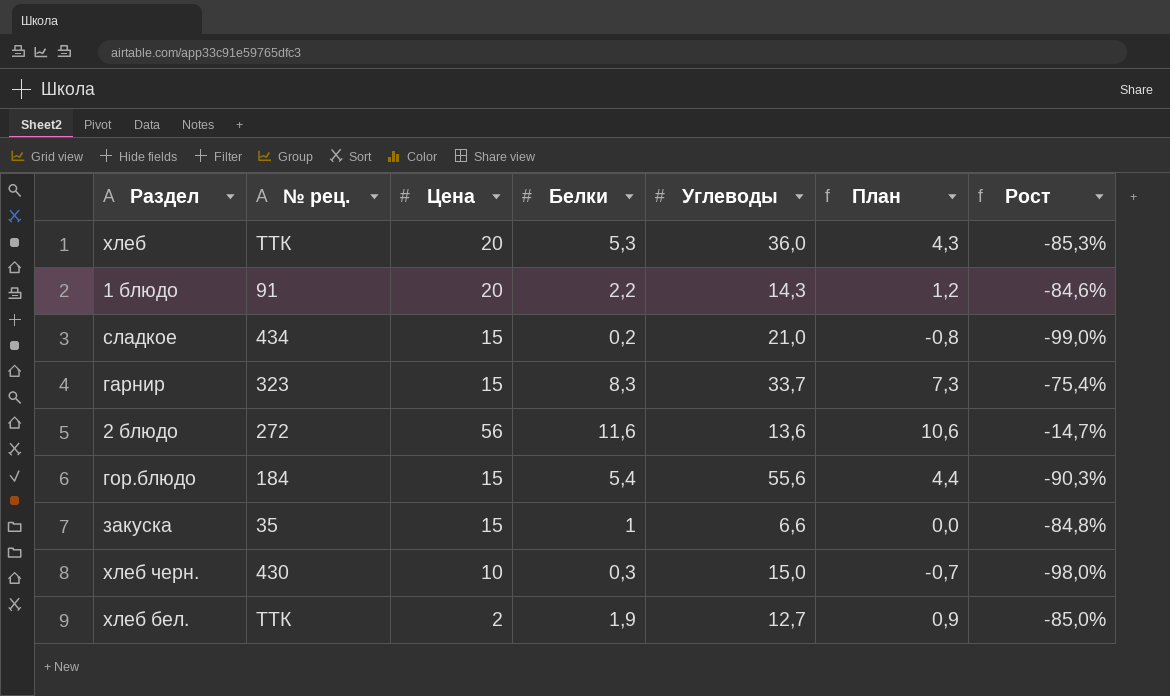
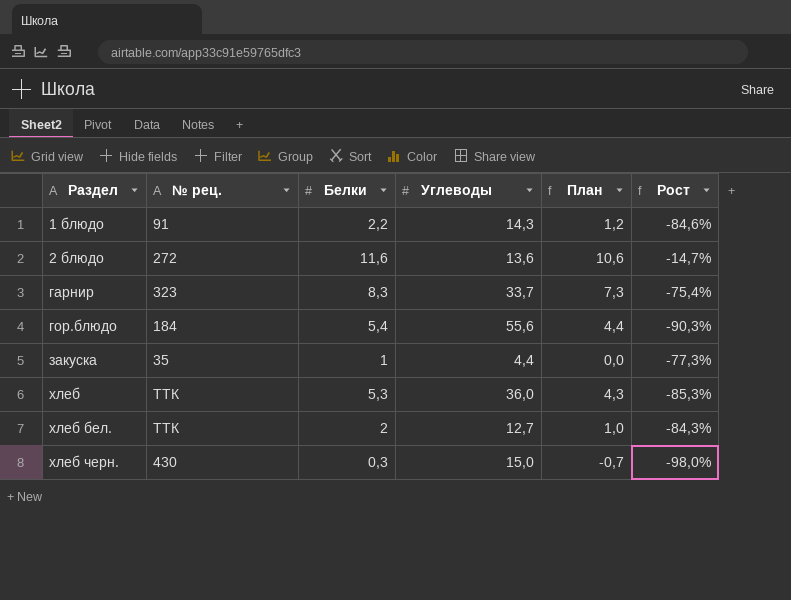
row order: none -> Раздел ascending
column Цена | position: 3 -> none
row сладкое: 434 | 15 | 0,2 | 21,0 | -0,8 | -99,0% -> none
закуска | Углеводы: 6,6 -> 4,4
закуска | Рост: -84,8% -> -77,3%
хлеб бел. | Белки: 1,9 -> 2
хлеб бел. | План: 0,9 -> 1,0
хлеб бел. | Рост: -85,0% -> -84,3%

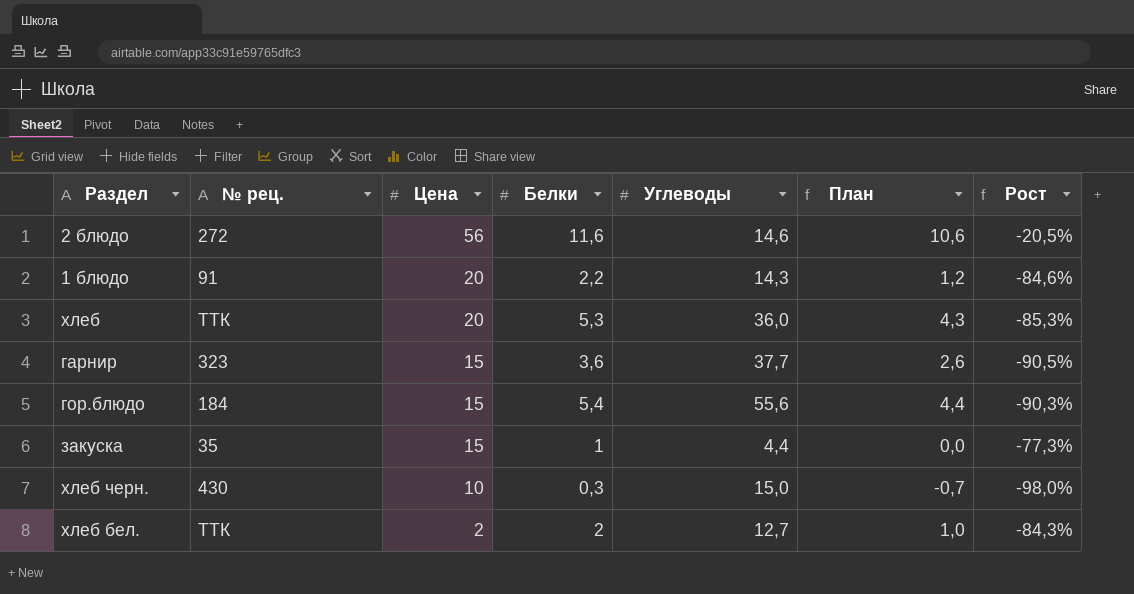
row order: Раздел ascending -> Цена descending
column Цена | position: none -> 3
2 блюдо | Углеводы: 13,6 -> 14,6
2 блюдо | Рост: -14,7% -> -20,5%
гарнир | Белки: 8,3 -> 3,6
гарнир | Углеводы: 33,7 -> 37,7
гарнир | План: 7,3 -> 2,6
гарнир | Рост: -75,4% -> -90,5%

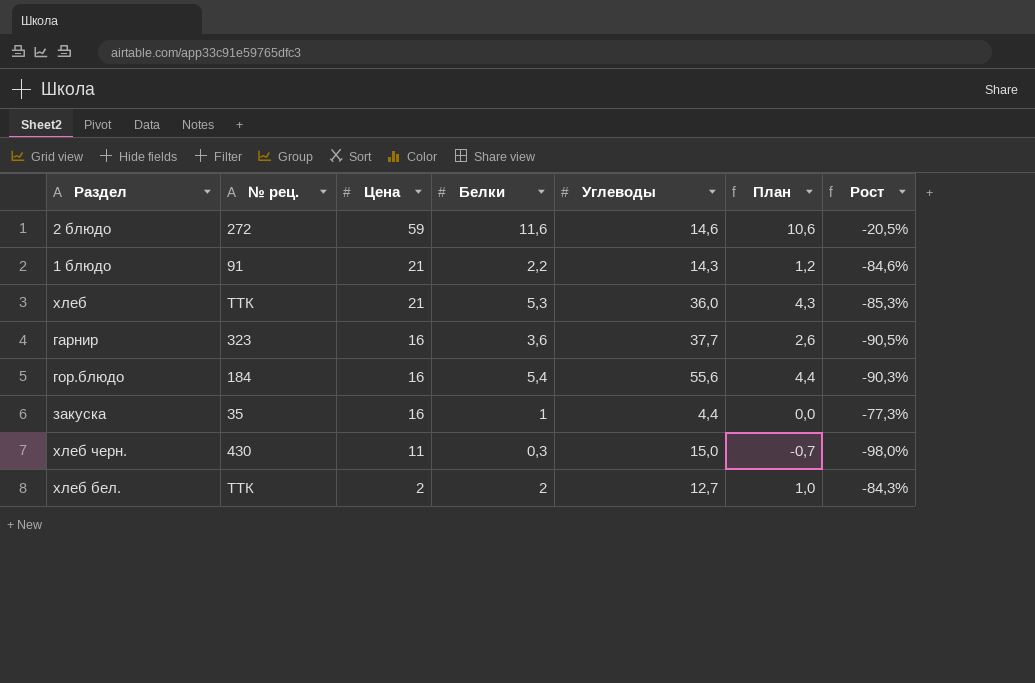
2 блюдо | Цена: 56 -> 59
1 блюдо | Цена: 20 -> 21
хлеб | Цена: 20 -> 21
гарнир | Цена: 15 -> 16
гор.блюдо | Цена: 15 -> 16
закуска | Цена: 15 -> 16
хлеб черн. | Цена: 10 -> 11

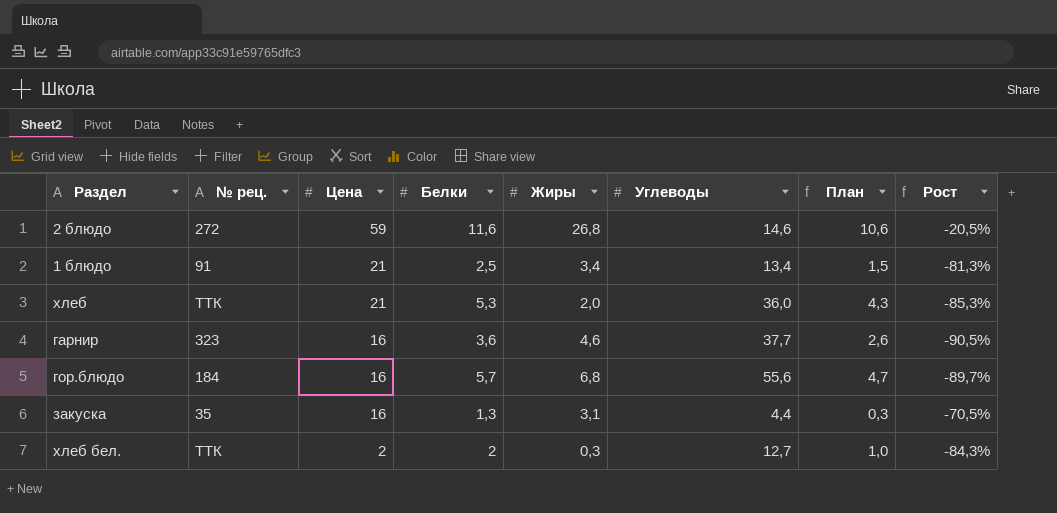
column Жиры | position: none -> 5
row хлеб черн.: 430 | 11 | 0,3 | 15,0 | -0,7 | -98,0% -> none
1 блюдо | Белки: 2,2 -> 2,5
1 блюдо | Углеводы: 14,3 -> 13,4
1 блюдо | План: 1,2 -> 1,5
1 блюдо | Рост: -84,6% -> -81,3%
гор.блюдо | Белки: 5,4 -> 5,7
гор.блюдо | План: 4,4 -> 4,7
гор.блюдо | Рост: -90,3% -> -89,7%
закуска | Белки: 1 -> 1,3
закуска | План: 0,0 -> 0,3
закуска | Рост: -77,3% -> -70,5%

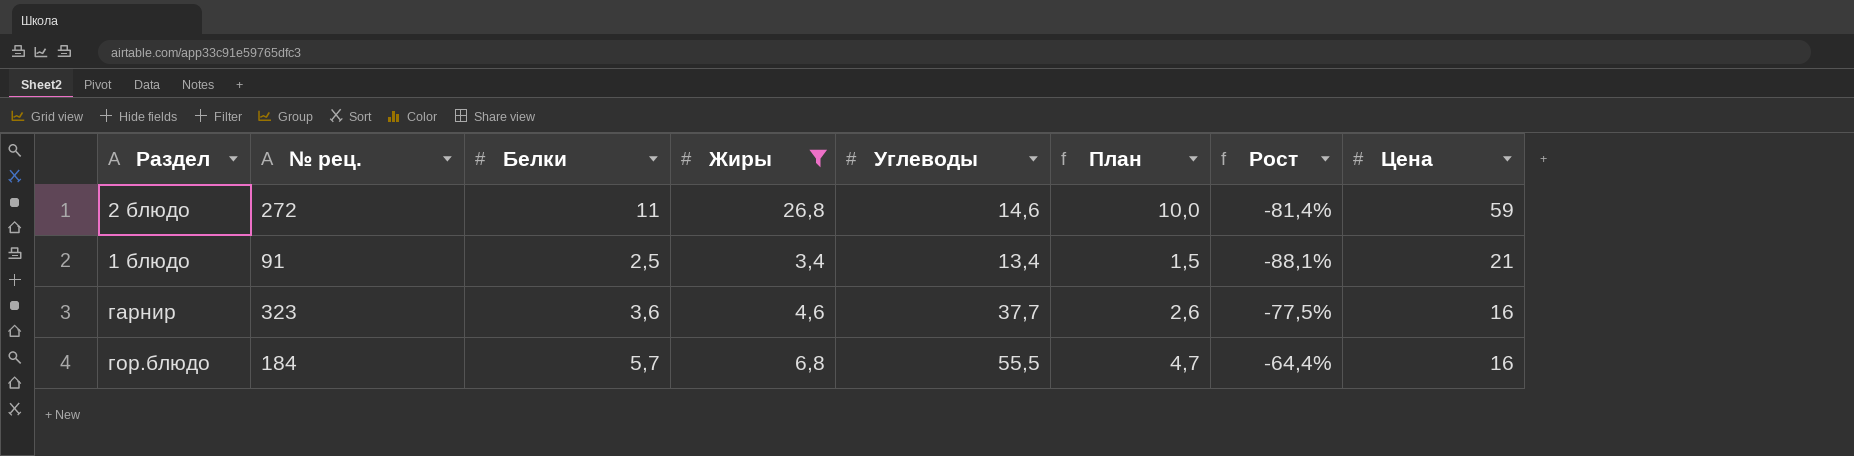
filter: none -> Жиры >= 3,4
column Рост | formula: ([Белки] - [Углеводы]) / [Углеводы] -> ([Белки] - [Цена]) / [Цена]
column Цена | position: 3 -> 8
2 блюдо | Белки: 11,6 -> 11
2 блюдо | План: 10,6 -> 10,0
гор.блюдо | Углеводы: 55,6 -> 55,5

